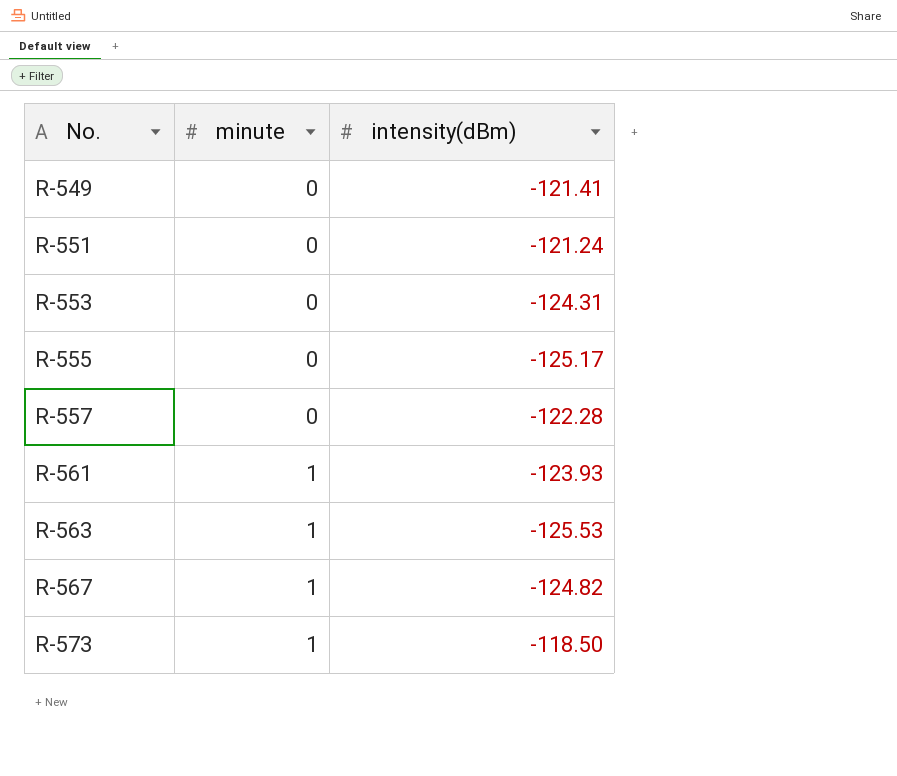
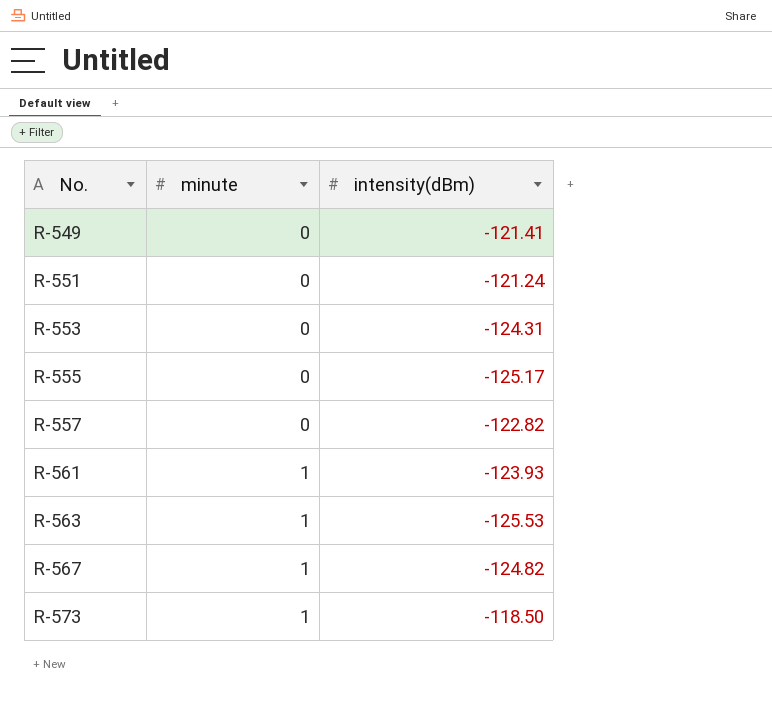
R-557 | intensity(dBm): -122.28 -> -122.82

